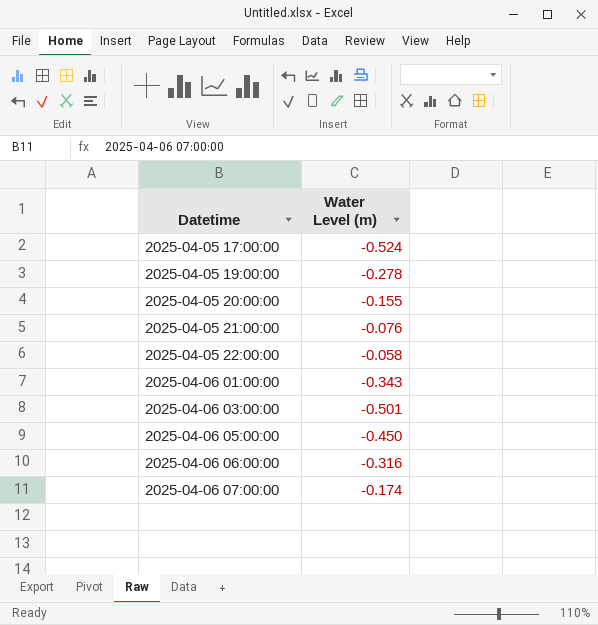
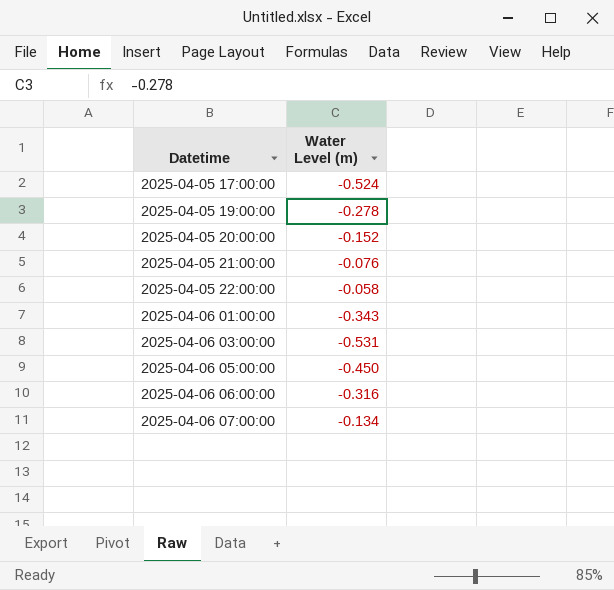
2025-04-05 20:00:00 | Water Level (m): -0.155 -> -0.152
2025-04-06 03:00:00 | Water Level (m): -0.501 -> -0.531
2025-04-06 07:00:00 | Water Level (m): -0.174 -> -0.134

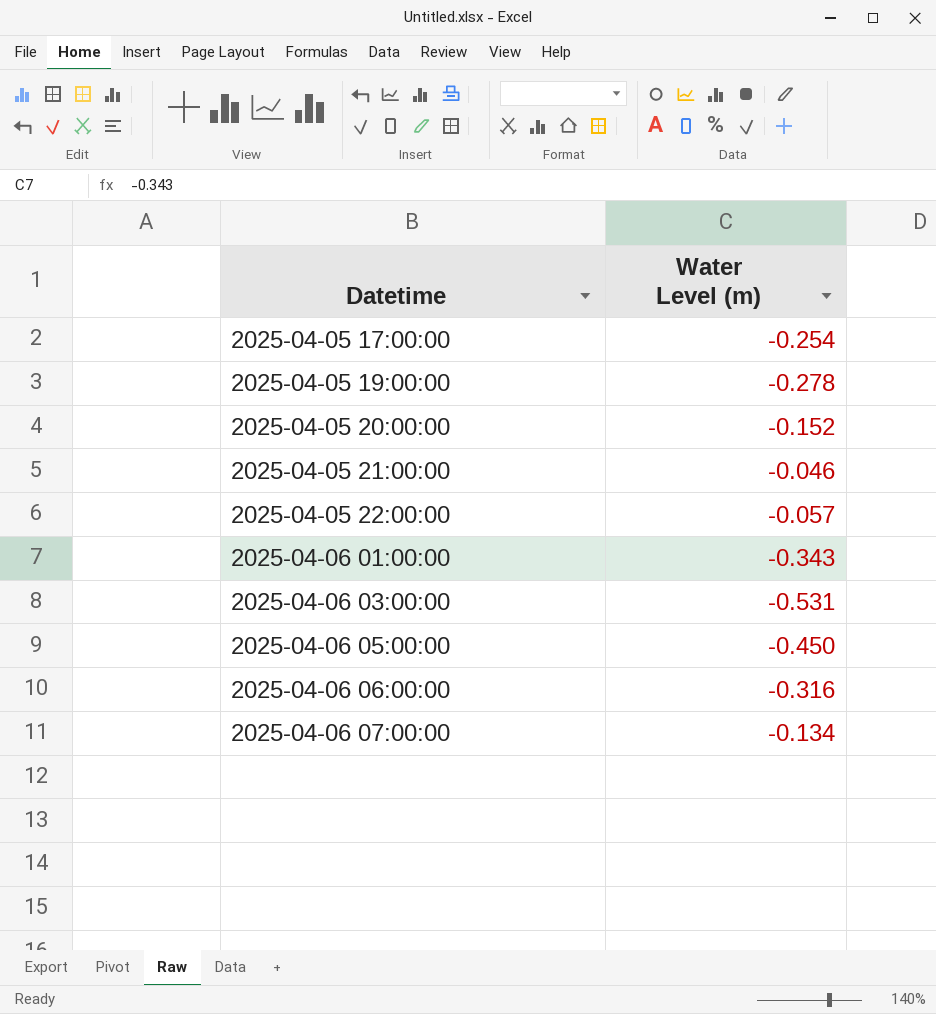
2025-04-05 17:00:00 | Water Level (m): -0.524 -> -0.254
2025-04-05 21:00:00 | Water Level (m): -0.076 -> -0.046
2025-04-05 22:00:00 | Water Level (m): -0.058 -> -0.057

